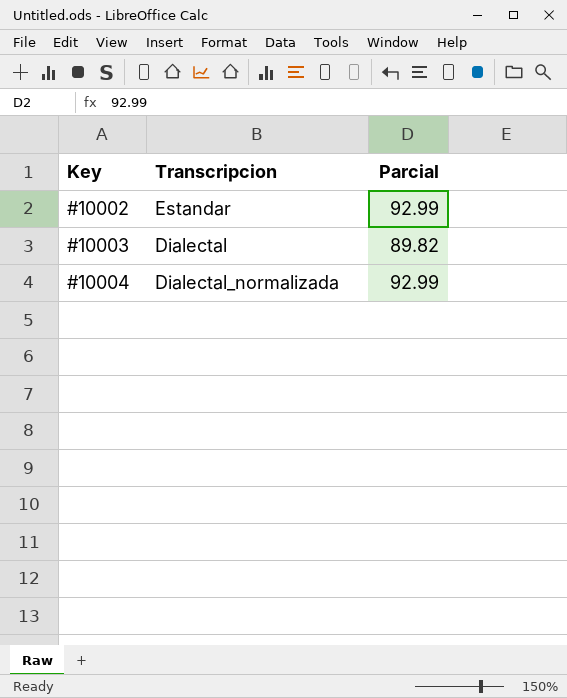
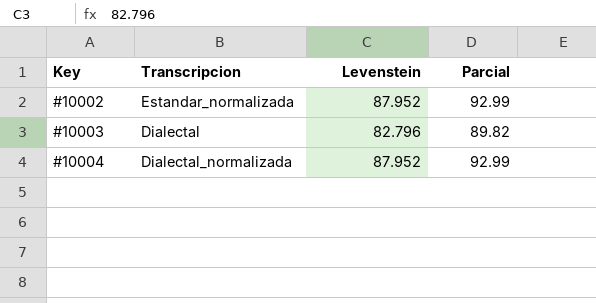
column Levenstein | position: none -> 3
#10002 | Transcripcion: Estandar -> Estandar_normalizada

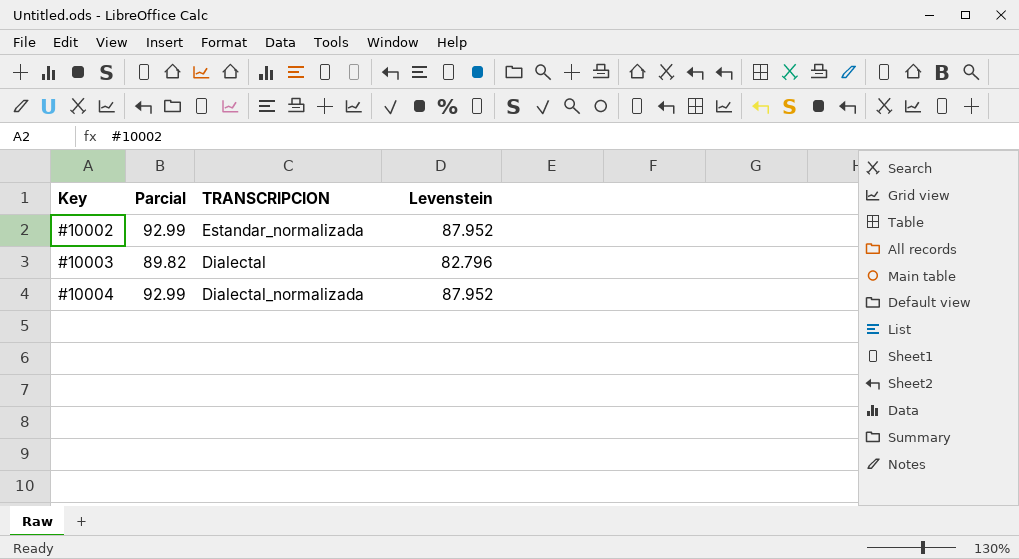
column Parcial | position: 4 -> 2
column name: Transcripcion -> TRANSCRIPCION

